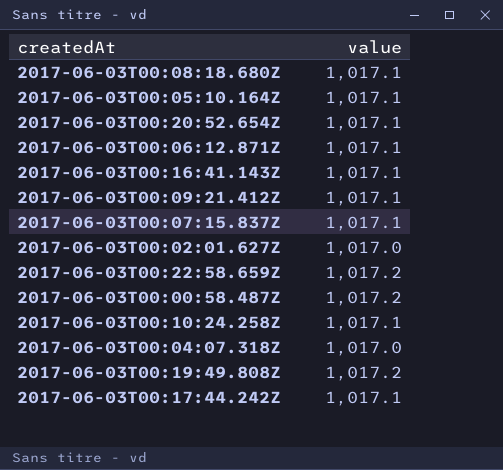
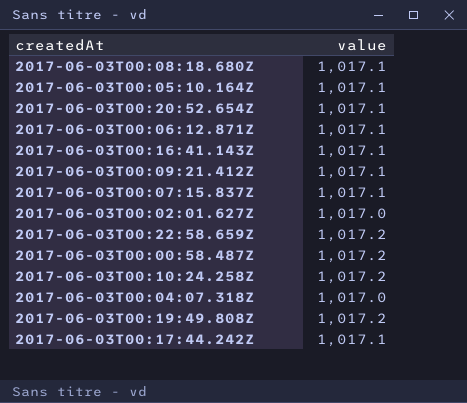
2017-06-03T00:10:24.258Z | value: 1,017.1 -> 1,017.2

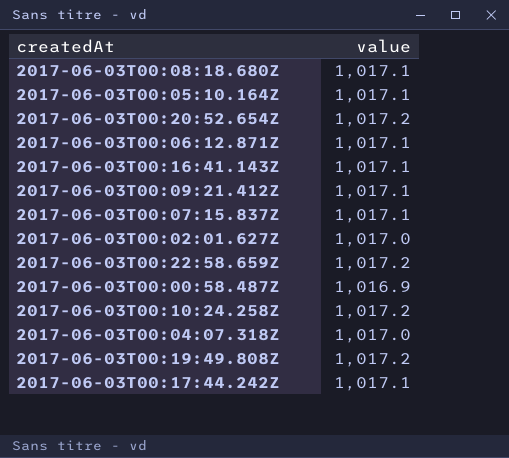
2017-06-03T00:20:52.654Z | value: 1,017.1 -> 1,017.2
2017-06-03T00:00:58.487Z | value: 1,017.2 -> 1,016.9

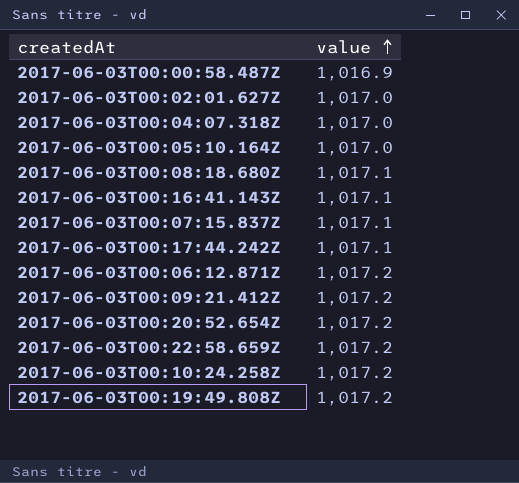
row order: none -> value ascending
2017-06-03T00:05:10.164Z | value: 1,017.1 -> 1,017.0
2017-06-03T00:06:12.871Z | value: 1,017.1 -> 1,017.2
2017-06-03T00:09:21.412Z | value: 1,017.1 -> 1,017.2

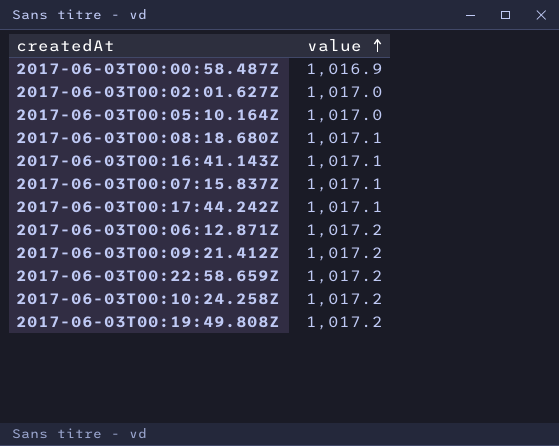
row 2017-06-03T00:04:07.318Z: 1,017.0 -> none
row 2017-06-03T00:20:52.654Z: 1,017.2 -> none

